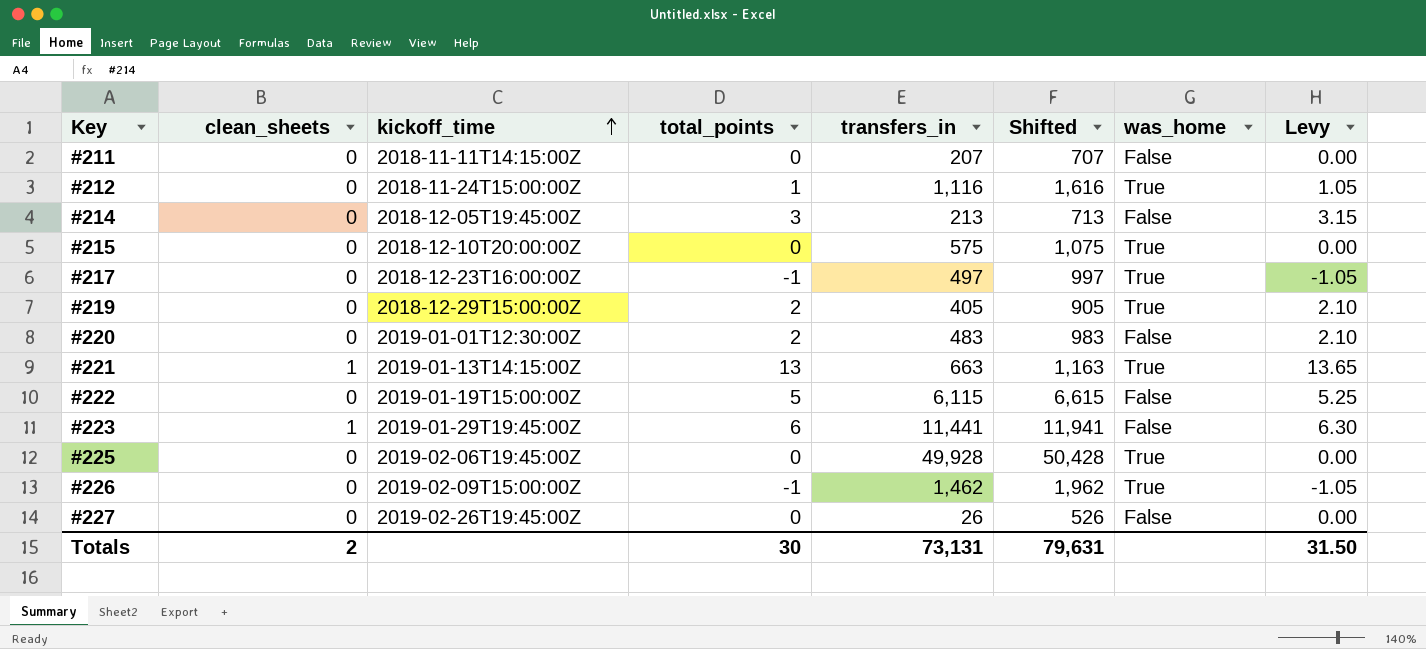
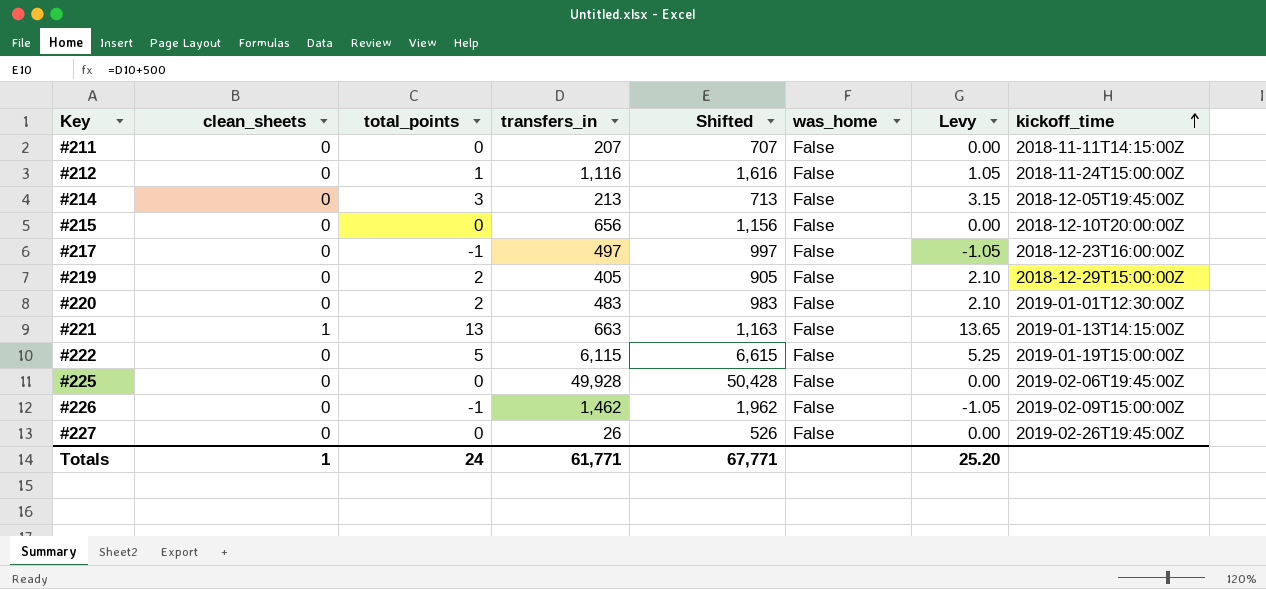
column kickoff_time | position: 3 -> 8
row #223: 1 | 2019-01-29T19:45:00Z | 6 | 11,441 | 11,941 | False | 6.30 -> none
#212 | was_home: True -> False
#215 | transfers_in: 575 -> 656
#215 | Shifted: 1,075 -> 1,156
#215 | was_home: True -> False
#217 | was_home: True -> False
#219 | was_home: True -> False
#221 | was_home: True -> False
#225 | was_home: True -> False
#226 | was_home: True -> False
Totals | clean_sheets: 2 -> 1
Totals | total_points: 30 -> 24
Totals | transfers_in: 73,131 -> 61,771
Totals | Shifted: 79,631 -> 67,771
Totals | Levy: 31.50 -> 25.20

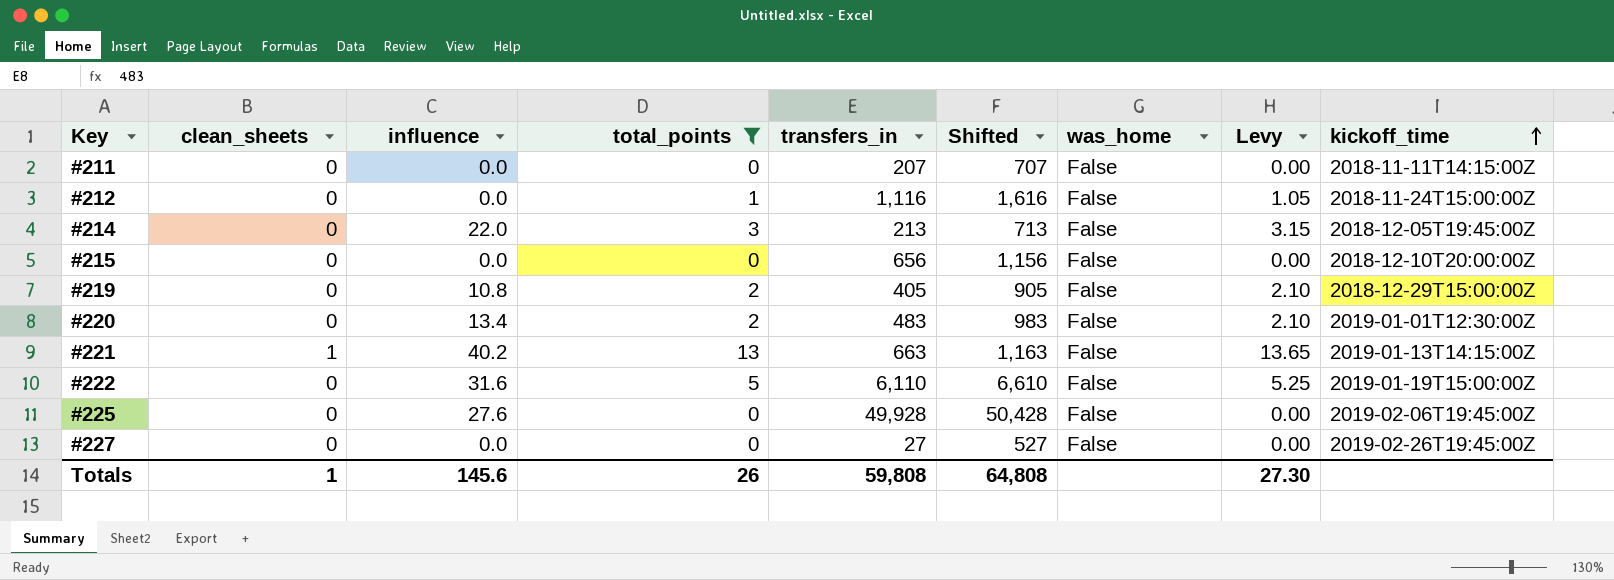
filter: none -> total_points != -1
column influence | position: none -> 3
#222 | transfers_in: 6,115 -> 6,110
#222 | Shifted: 6,615 -> 6,610
#227 | transfers_in: 26 -> 27
#227 | Shifted: 526 -> 527
Totals | total_points: 24 -> 26
Totals | transfers_in: 61,771 -> 59,808
Totals | Shifted: 67,771 -> 64,808
Totals | Levy: 25.20 -> 27.30

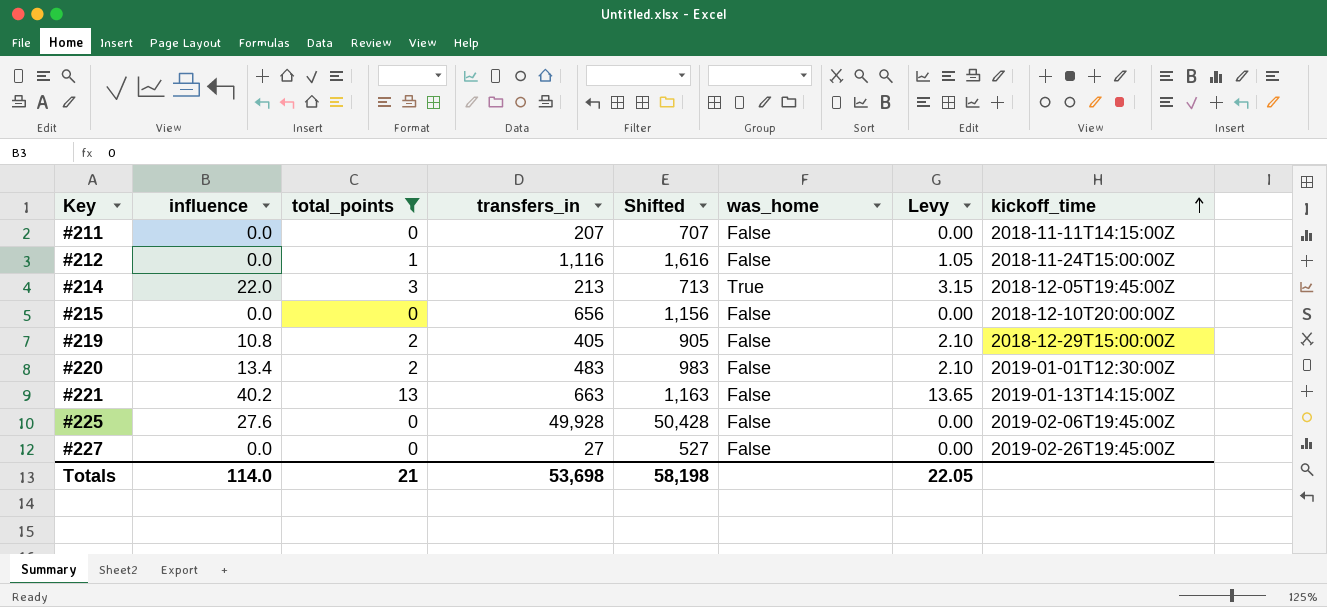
column clean_sheets | position: 2 -> none
row #222: 0 | 31.6 | 5 | 6,110 | 6,610 | False | 5.25 | 2019-01-19T15:00:00Z -> none
#214 | was_home: False -> True
Totals | influence: 145.6 -> 114.0
Totals | total_points: 26 -> 21
Totals | transfers_in: 59,808 -> 53,698
Totals | Shifted: 64,808 -> 58,198
Totals | Levy: 27.30 -> 22.05

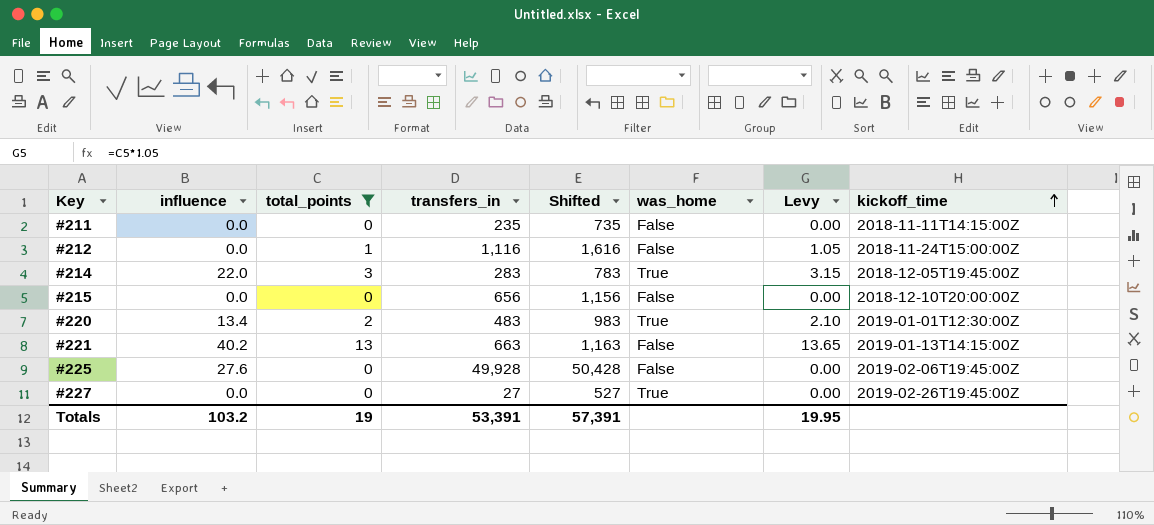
row #219: 10.8 | 2 | 405 | 905 | False | 2.10 | 2018-12-29T15:00:00Z -> none
#211 | transfers_in: 207 -> 235
#211 | Shifted: 707 -> 735
#214 | transfers_in: 213 -> 283
#214 | Shifted: 713 -> 783
#220 | was_home: False -> True
#227 | was_home: False -> True
Totals | influence: 114.0 -> 103.2
Totals | total_points: 21 -> 19
Totals | transfers_in: 53,698 -> 53,391
Totals | Shifted: 58,198 -> 57,391
Totals | Levy: 22.05 -> 19.95

